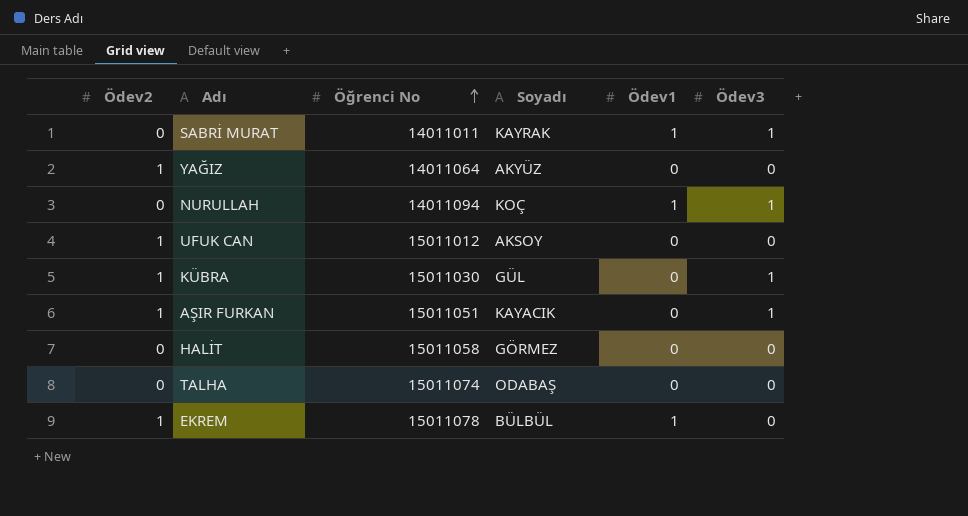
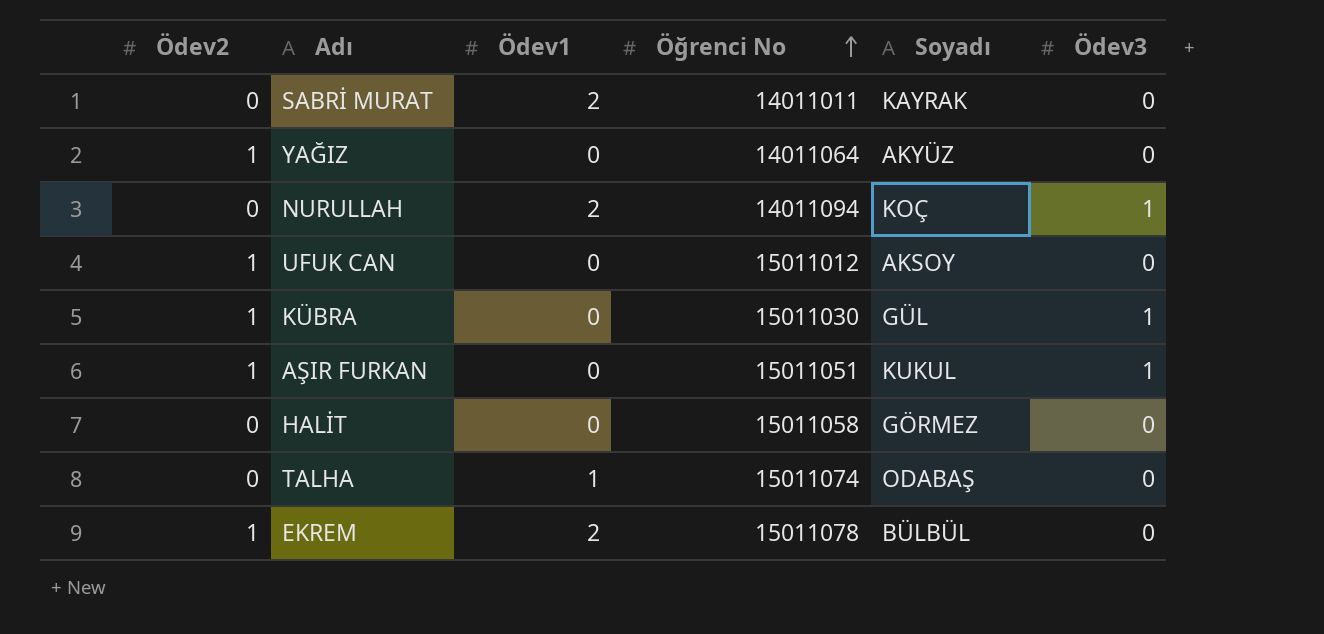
column Ödev1 | position: 5 -> 3
SABRİ MURAT | Ödev1: 1 -> 2
SABRİ MURAT | Ödev3: 1 -> 0
NURULLAH | Ödev1: 1 -> 2
AŞIR FURKAN | Soyadı: KAYACIK -> KUKUL
TALHA | Ödev1: 0 -> 1
EKREM | Ödev1: 1 -> 2

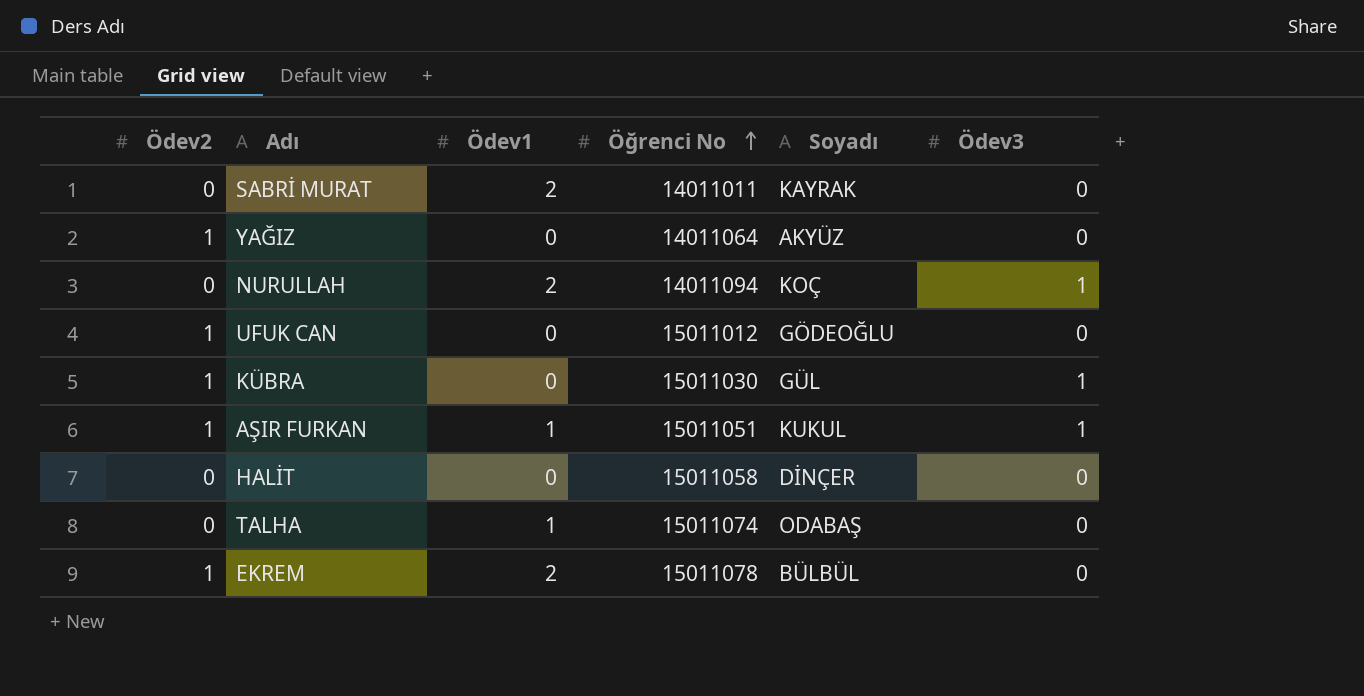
UFUK CAN | Soyadı: AKSOY -> GÖDEOĞLU
AŞIR FURKAN | Ödev1: 0 -> 1
HALİT | Soyadı: GÖRMEZ -> DİNÇER

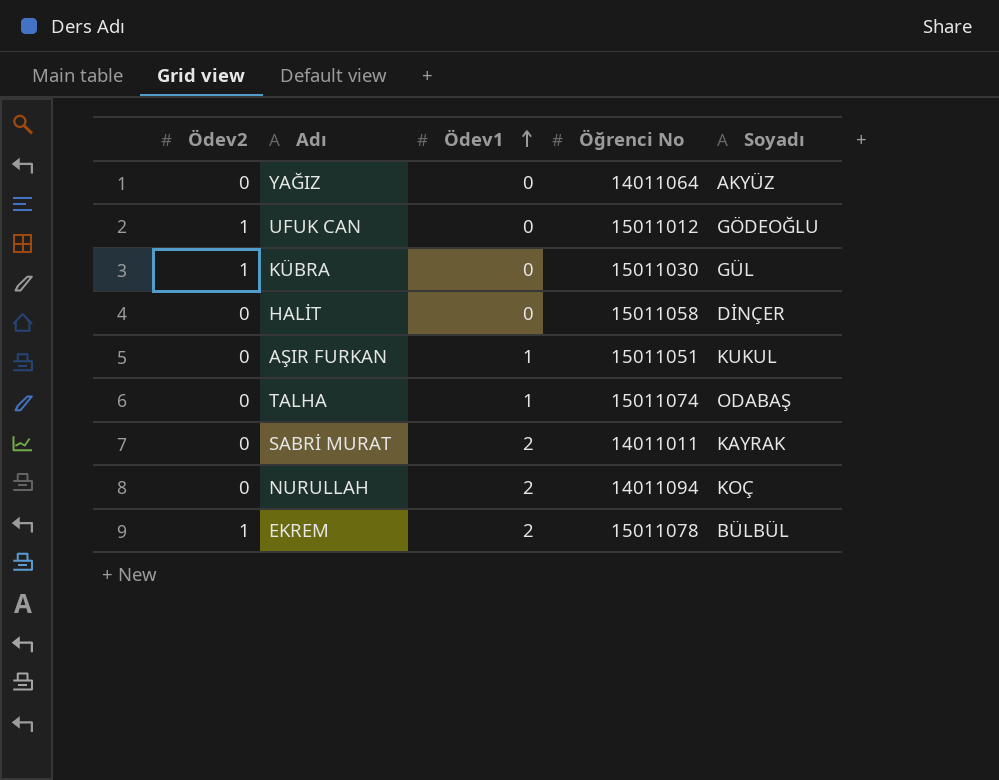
row order: Öğrenci No ascending -> Ödev1 ascending
column Ödev3 | position: 6 -> none
YAĞIZ | Ödev2: 1 -> 0
AŞIR FURKAN | Ödev2: 1 -> 0

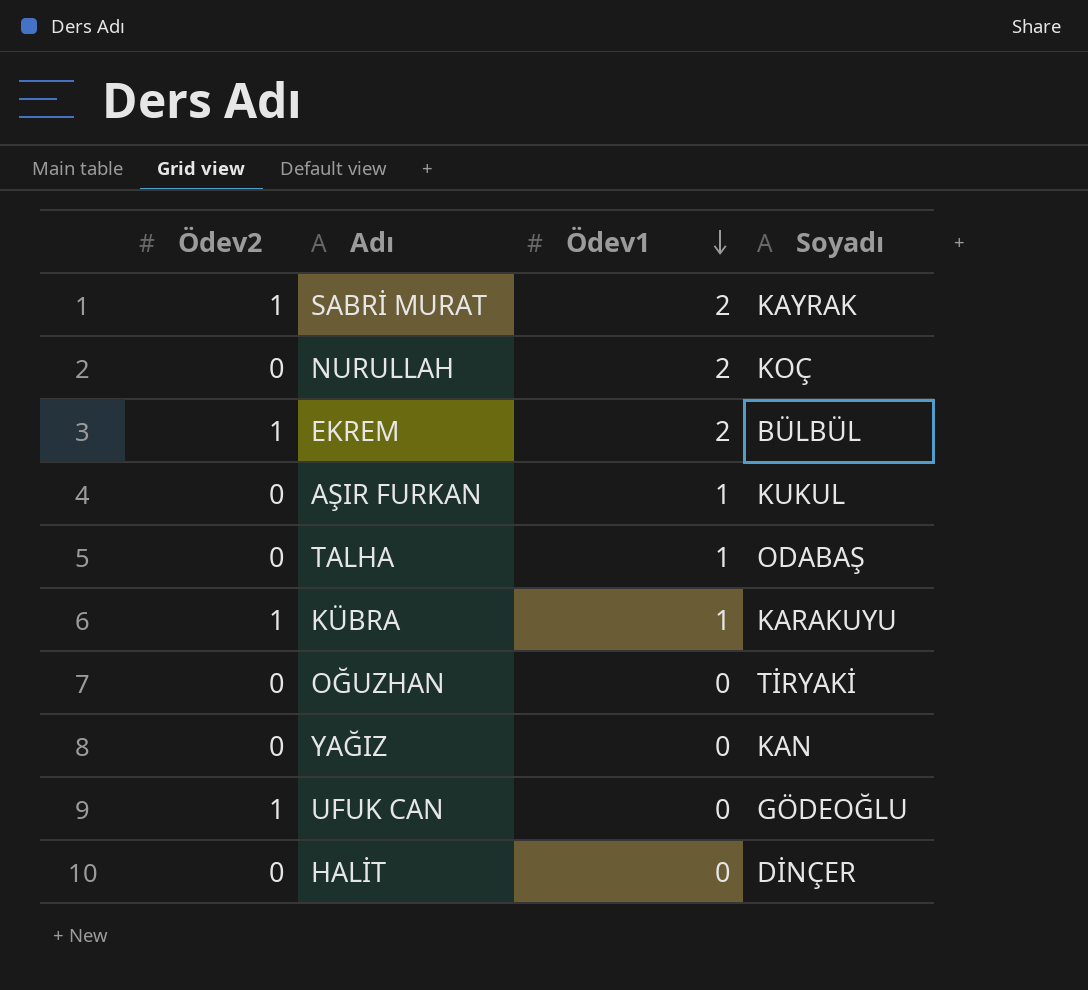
row order: Ödev1 ascending -> Ödev1 descending
column Öğrenci No | position: 4 -> none
SABRİ MURAT | Ödev2: 0 -> 1
KÜBRA | Ödev1: 0 -> 1
KÜBRA | Soyadı: GÜL -> KARAKUYU
row OĞUZHAN: none -> 0 | 0 | TİRYAKİ
YAĞIZ | Soyadı: AKYÜZ -> KAN

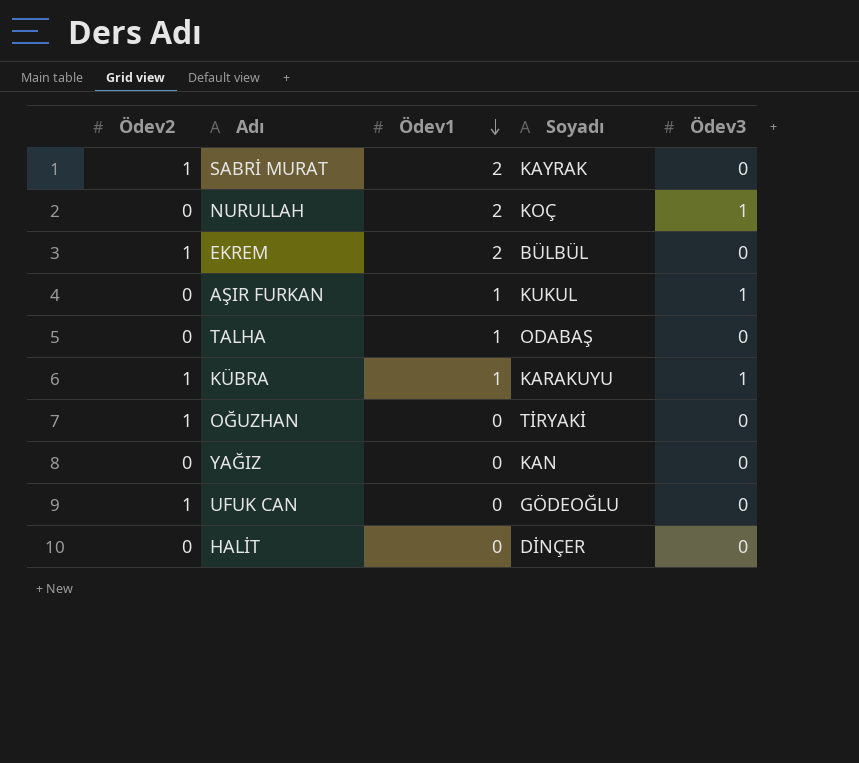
column Ödev3 | position: none -> 5
OĞUZHAN | Ödev2: 0 -> 1

